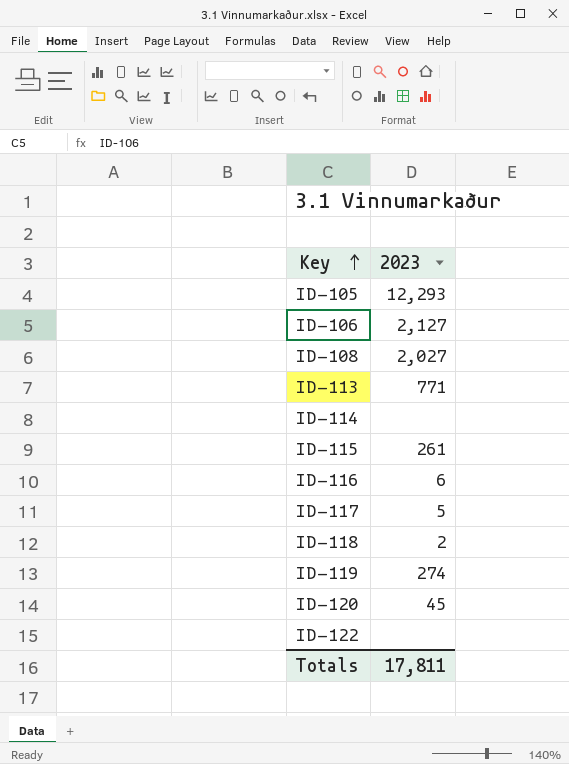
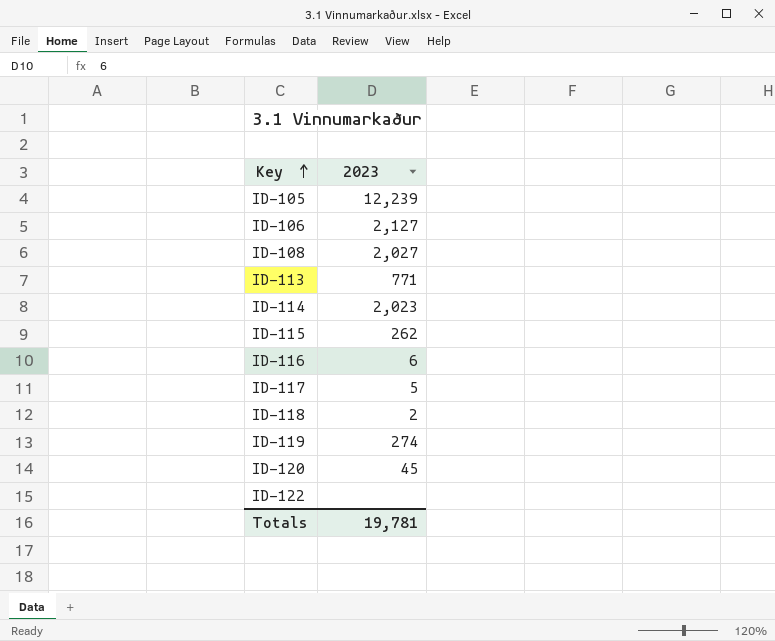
ID-105 | 2023: 12,293 -> 12,239
ID-114 | 2023: none -> 2,023
ID-115 | 2023: 261 -> 262
Totals | 2023: 17,811 -> 19,781

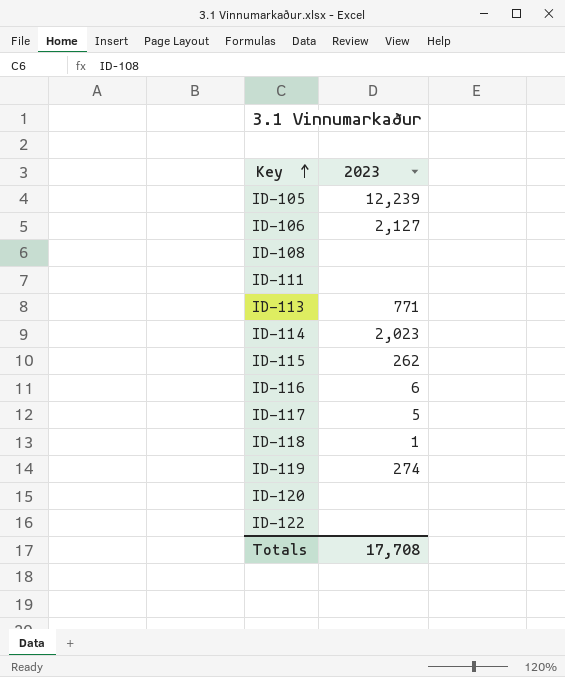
ID-108 | 2023: 2,027 -> none
row ID-111: none -> none
ID-118 | 2023: 2 -> 1
ID-120 | 2023: 45 -> none
Totals | 2023: 19,781 -> 17,708

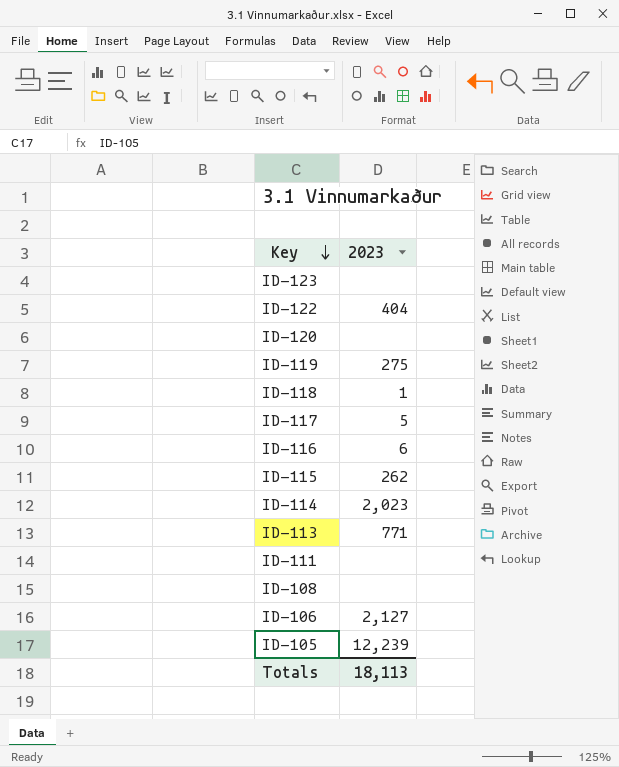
row order: Key ascending -> Key descending
row ID-123: none -> none
ID-122 | 2023: none -> 404
ID-119 | 2023: 274 -> 275
Totals | 2023: 17,708 -> 18,113

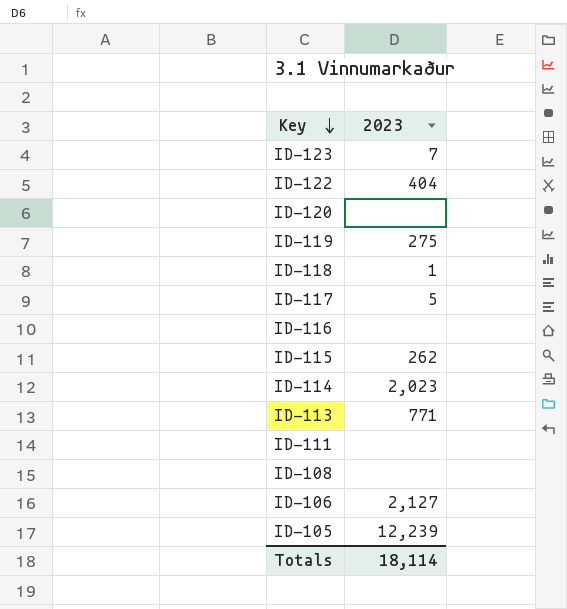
ID-123 | 2023: none -> 7
ID-116 | 2023: 6 -> none
Totals | 2023: 18,113 -> 18,114

